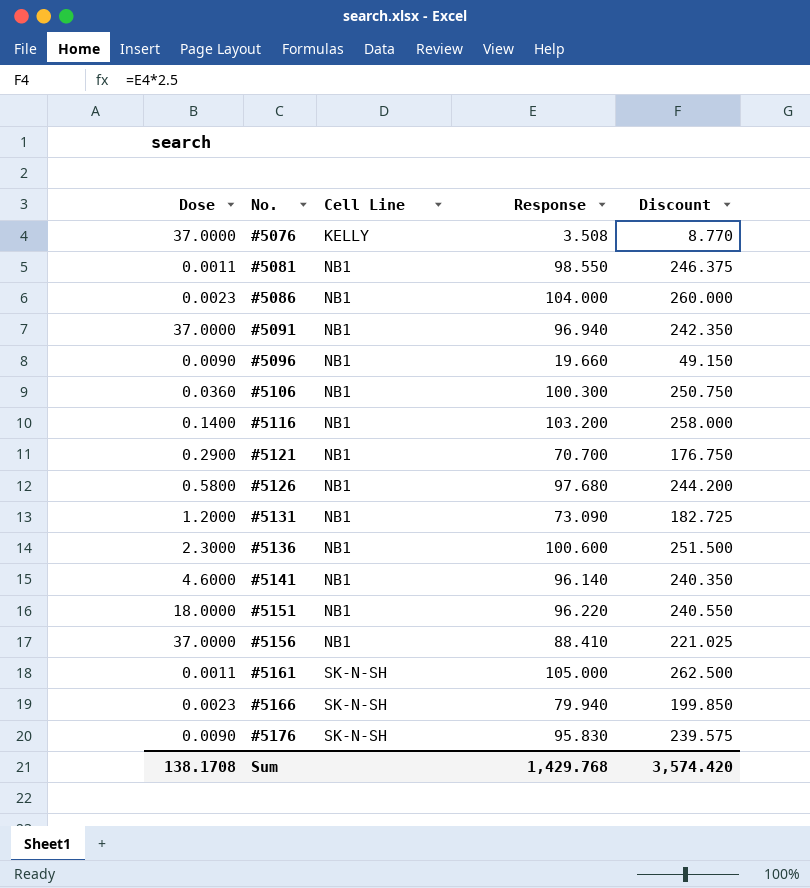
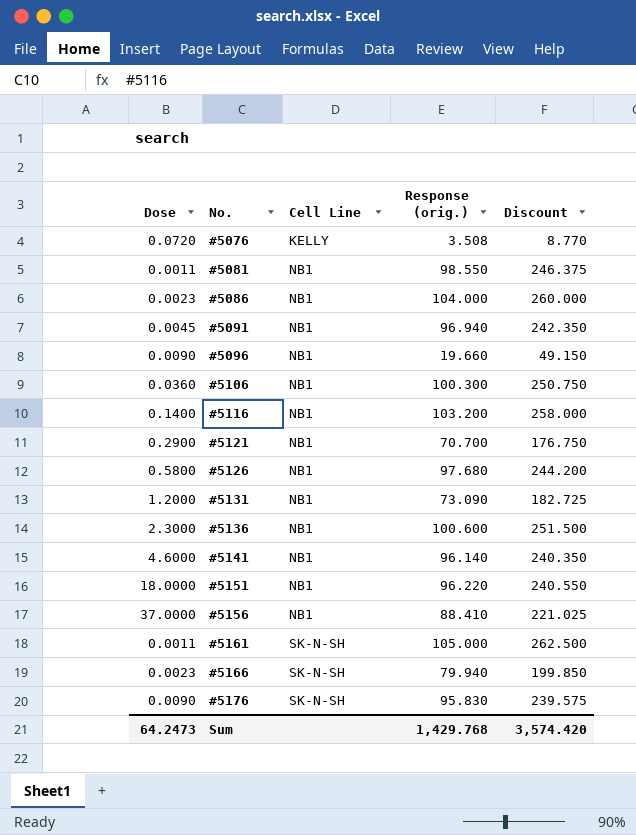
column name: Response -> Response (orig.)
#5076 | Dose: 37.0000 -> 0.0720
#5091 | Dose: 37.0000 -> 0.0045
Sum | Dose: 138.1708 -> 64.2473

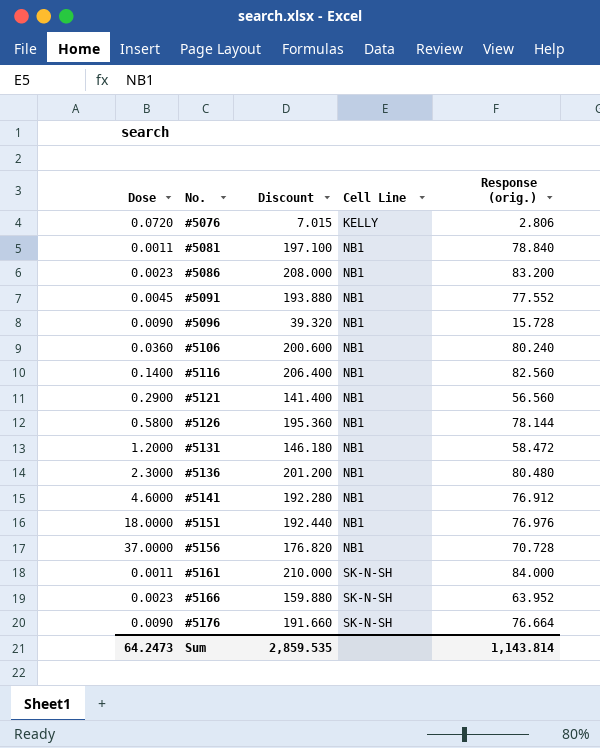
column Discount | position: 5 -> 3
#5076 | Discount: 8.770 -> 7.015
#5076 | Response (orig.): 3.508 -> 2.806
#5081 | Discount: 246.375 -> 197.100
#5081 | Response (orig.): 98.550 -> 78.840
#5086 | Discount: 260.000 -> 208.000
#5086 | Response (orig.): 104.000 -> 83.200
#5091 | Discount: 242.350 -> 193.880
#5091 | Response (orig.): 96.940 -> 77.552
#5096 | Discount: 49.150 -> 39.320
#5096 | Response (orig.): 19.660 -> 15.728
#5106 | Discount: 250.750 -> 200.600
#5106 | Response (orig.): 100.300 -> 80.240
#5116 | Discount: 258.000 -> 206.400
#5116 | Response (orig.): 103.200 -> 82.560
#5121 | Discount: 176.750 -> 141.400
#5121 | Response (orig.): 70.700 -> 56.560
#5126 | Discount: 244.200 -> 195.360
#5126 | Response (orig.): 97.680 -> 78.144
#5131 | Discount: 182.725 -> 146.180
#5131 | Response (orig.): 73.090 -> 58.472
#5136 | Discount: 251.500 -> 201.200
#5136 | Response (orig.): 100.600 -> 80.480
#5141 | Discount: 240.350 -> 192.280
#5141 | Response (orig.): 96.140 -> 76.912
#5151 | Discount: 240.550 -> 192.440
#5151 | Response (orig.): 96.220 -> 76.976
#5156 | Discount: 221.025 -> 176.820
#5156 | Response (orig.): 88.410 -> 70.728
#5161 | Discount: 262.500 -> 210.000
#5161 | Response (orig.): 105.000 -> 84.000
#5166 | Discount: 199.850 -> 159.880
#5166 | Response (orig.): 79.940 -> 63.952
#5176 | Discount: 239.575 -> 191.660
#5176 | Response (orig.): 95.830 -> 76.664
Sum | Discount: 3,574.420 -> 2,859.535
Sum | Response (orig.): 1,429.768 -> 1,143.814

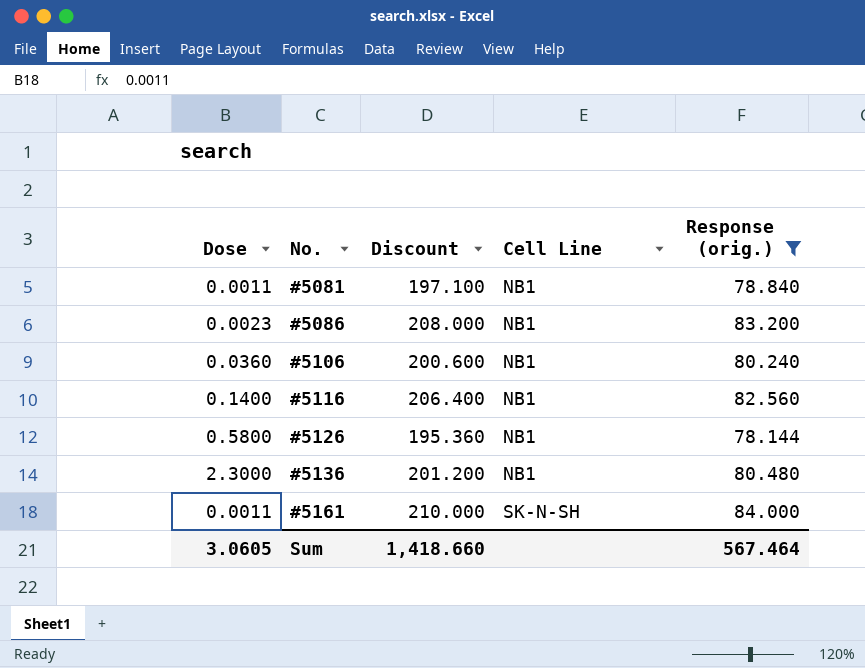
filter: none -> Response (orig.) >= 78.144
Sum | Dose: 64.2473 -> 3.0605
Sum | Discount: 2,859.535 -> 1,418.660
Sum | Response (orig.): 1,143.814 -> 567.464

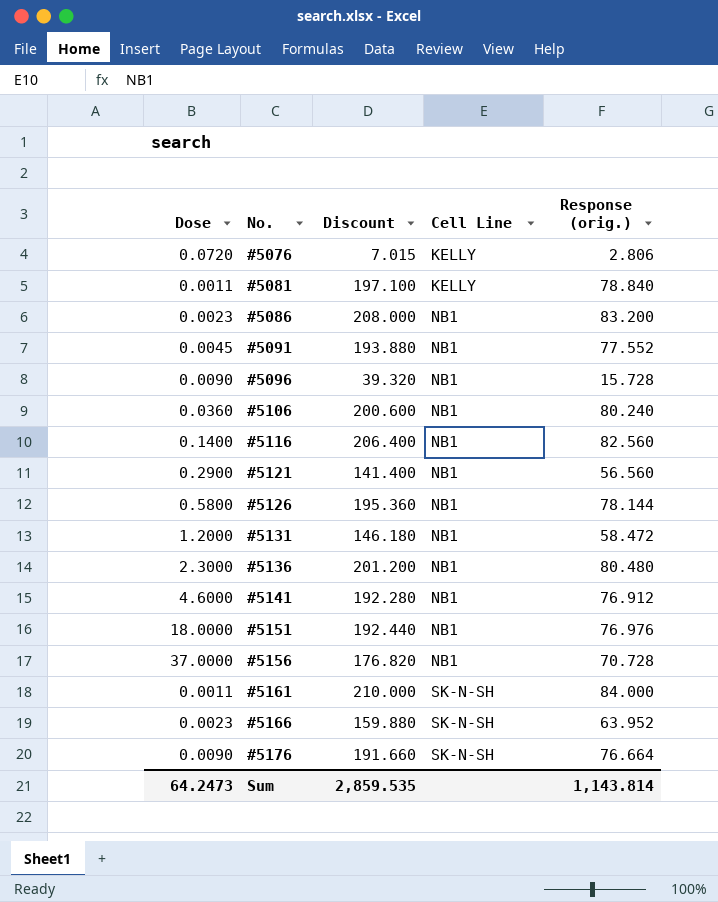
filter: Response (orig.) >= 78.144 -> none
#5081 | Cell Line: NB1 -> KELLY
Sum | Dose: 3.0605 -> 64.2473
Sum | Discount: 1,418.660 -> 2,859.535
Sum | Response (orig.): 567.464 -> 1,143.814

